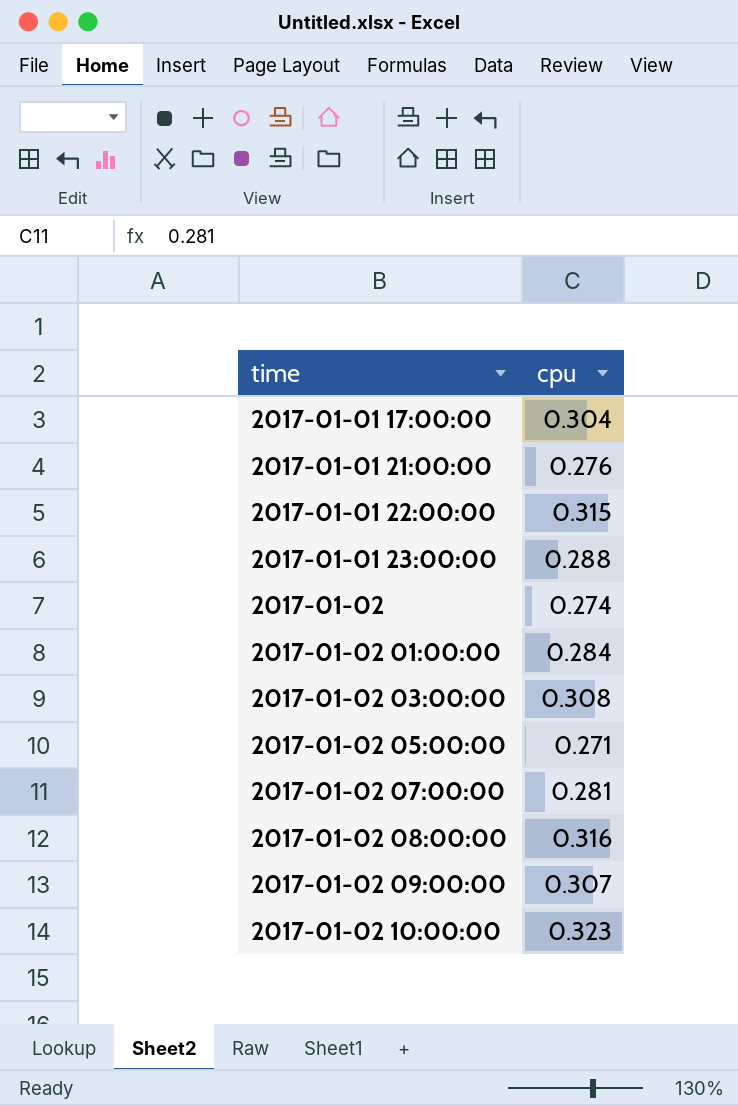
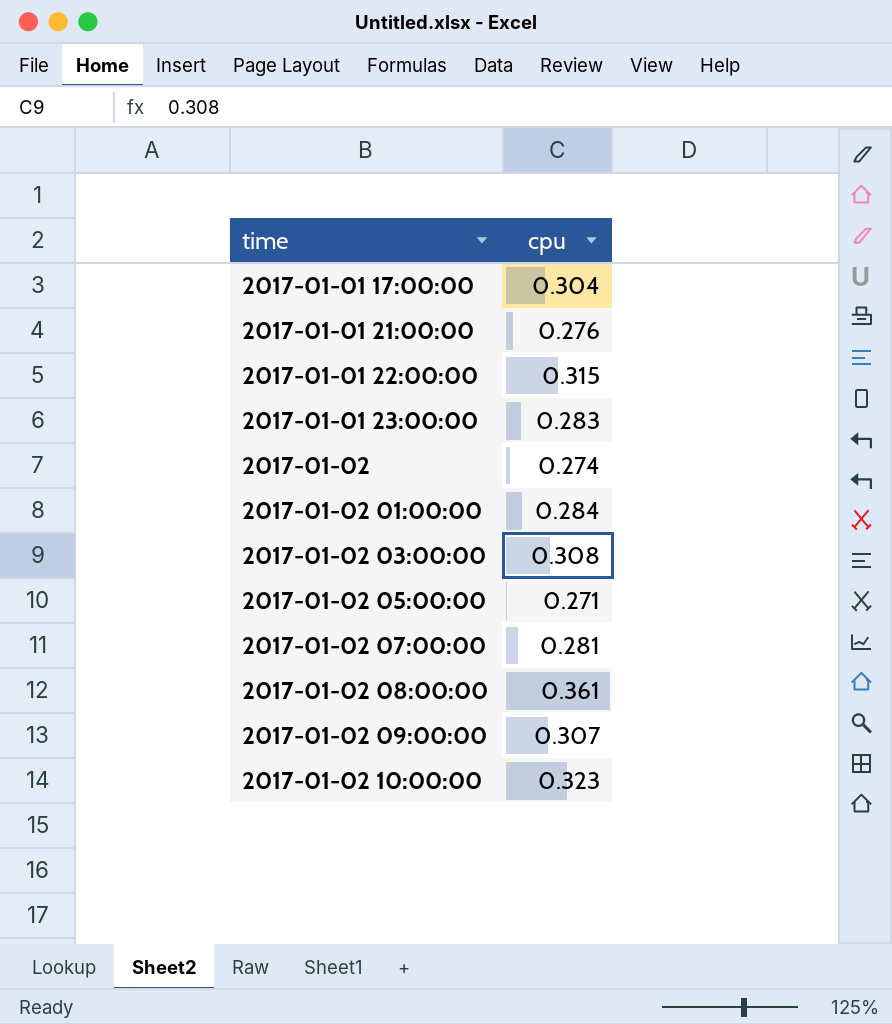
2017-01-01 23:00:00 | cpu: 0.288 -> 0.283
2017-01-02 08:00:00 | cpu: 0.316 -> 0.361

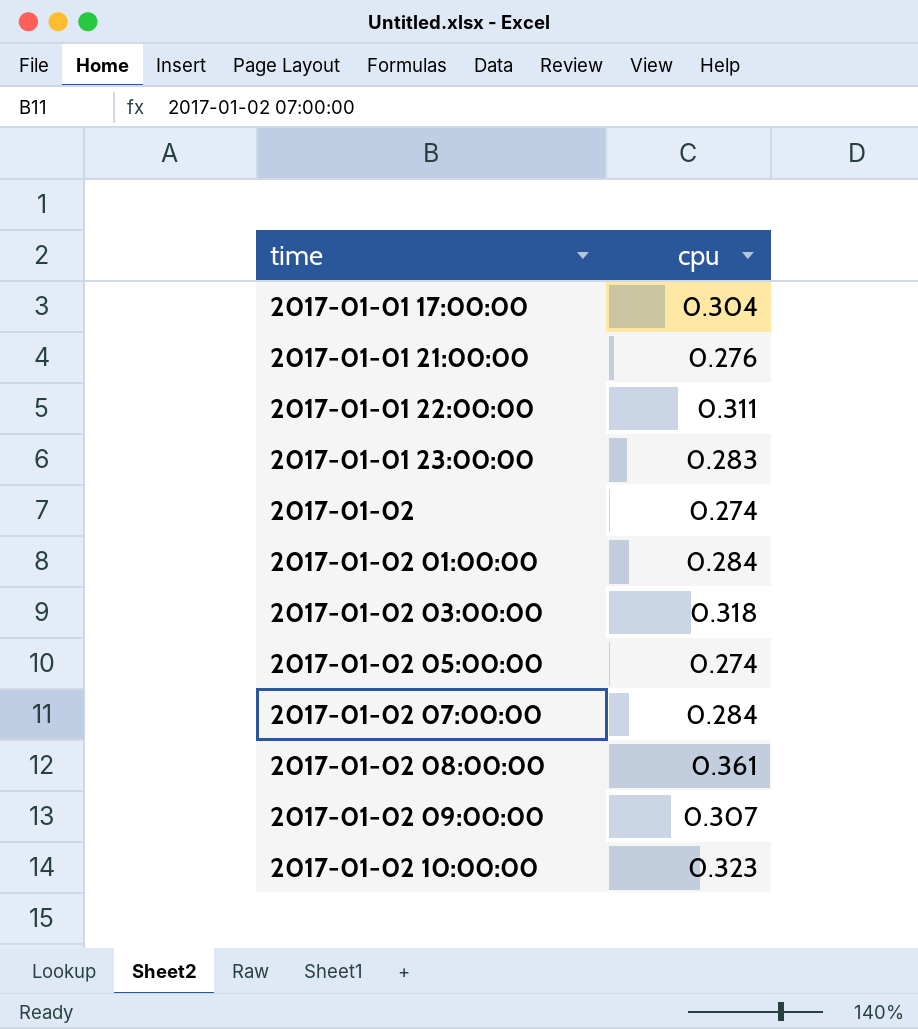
2017-01-01 22:00:00 | cpu: 0.315 -> 0.311
2017-01-02 03:00:00 | cpu: 0.308 -> 0.318
2017-01-02 05:00:00 | cpu: 0.271 -> 0.274
2017-01-02 07:00:00 | cpu: 0.281 -> 0.284

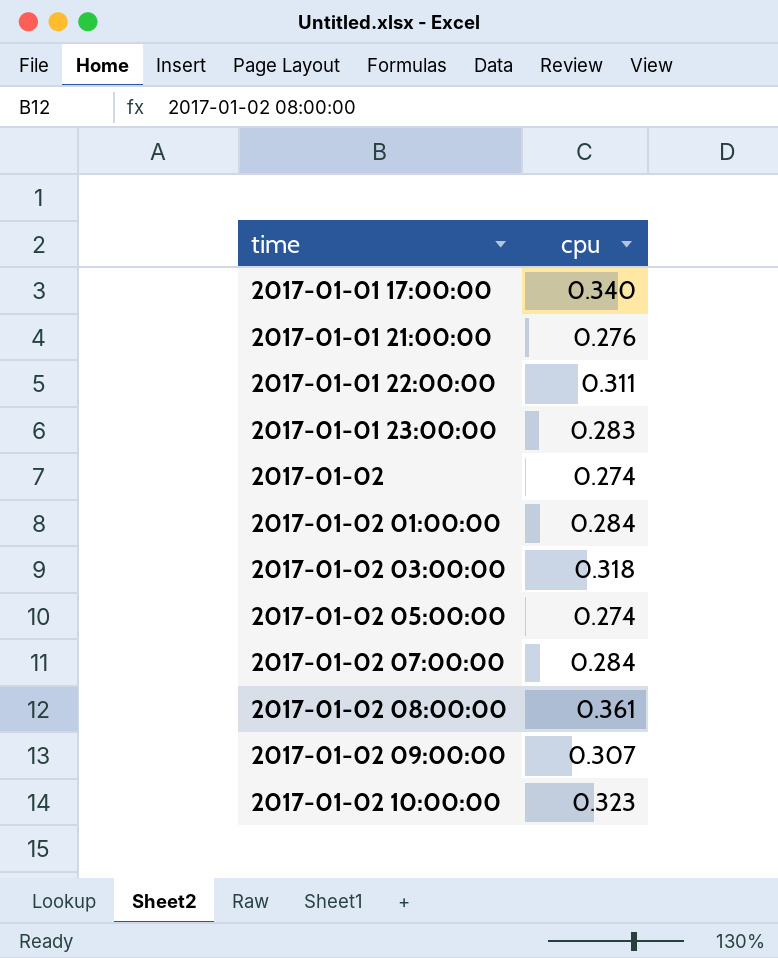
2017-01-01 17:00:00 | cpu: 0.304 -> 0.340

